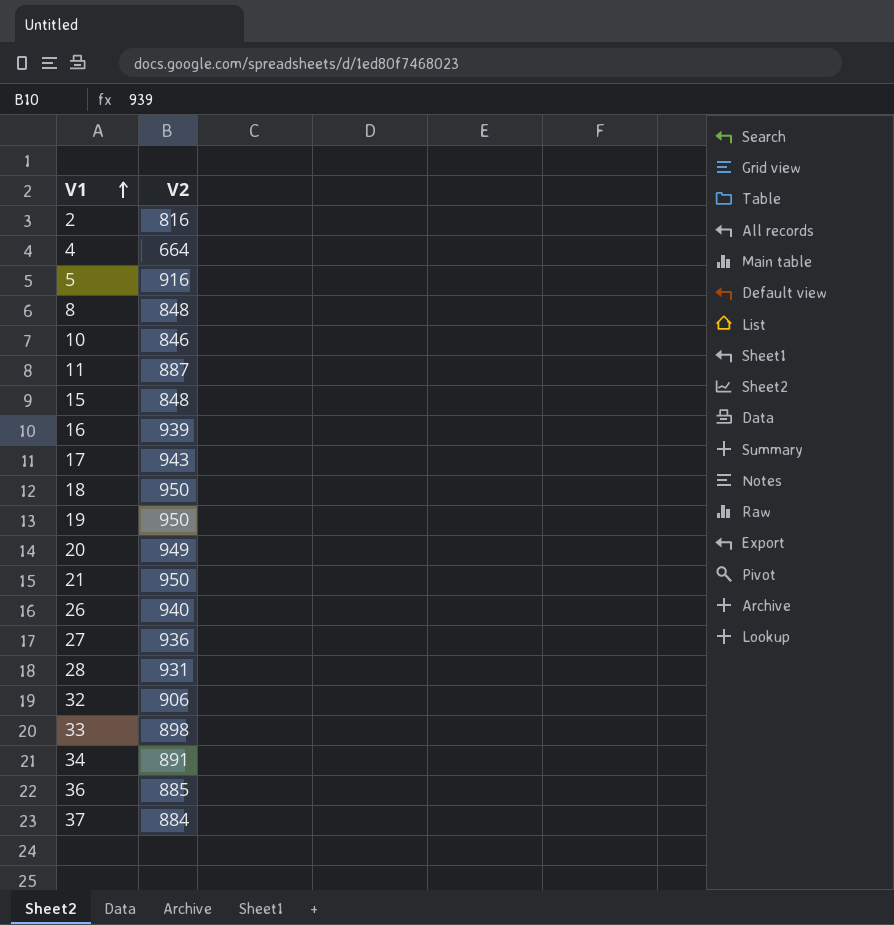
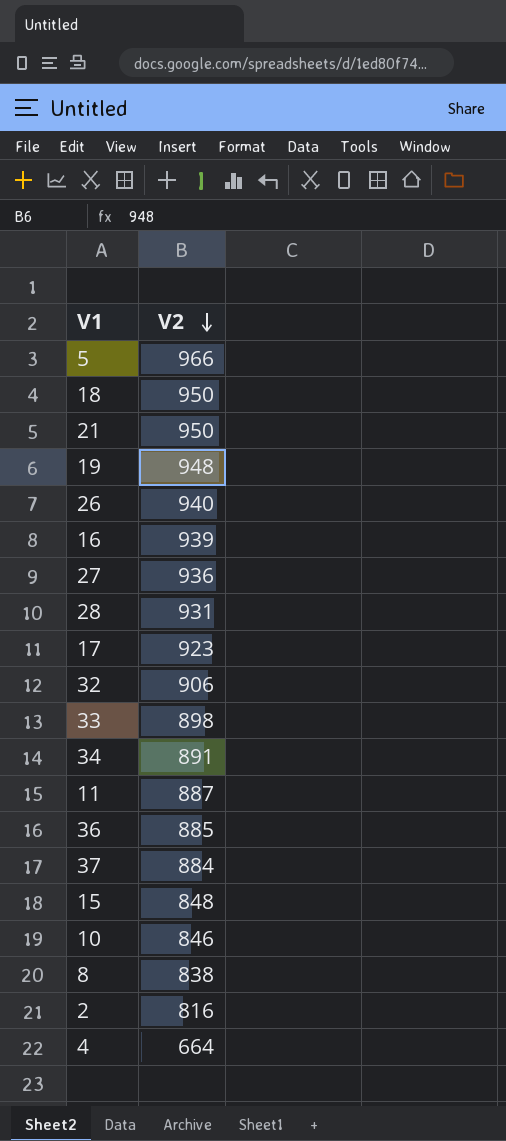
row order: V1 ascending -> V2 descending
row 20: 949 -> none
5 | V2: 916 -> 966
19 | V2: 950 -> 948
17 | V2: 943 -> 923
8 | V2: 848 -> 838

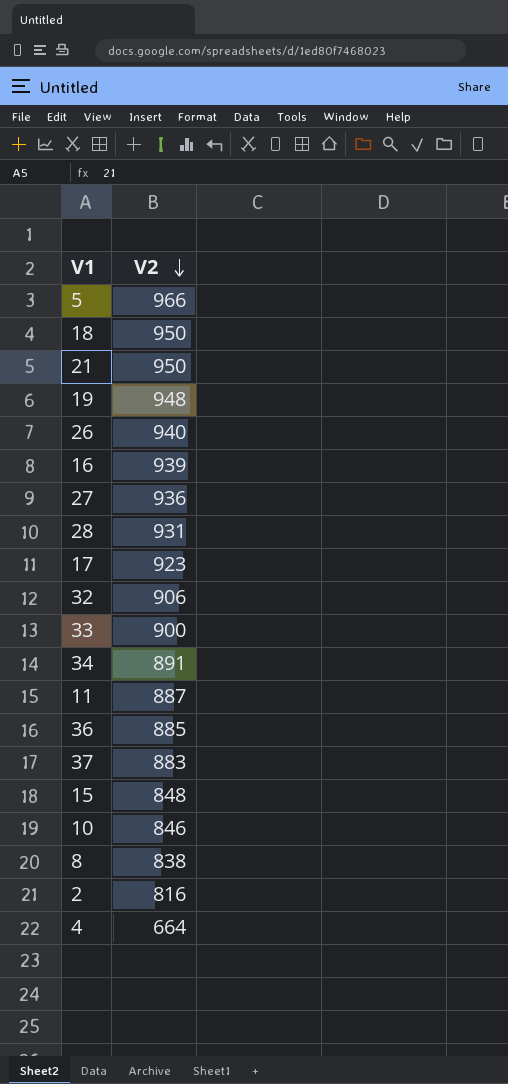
33 | V2: 898 -> 900
37 | V2: 884 -> 883

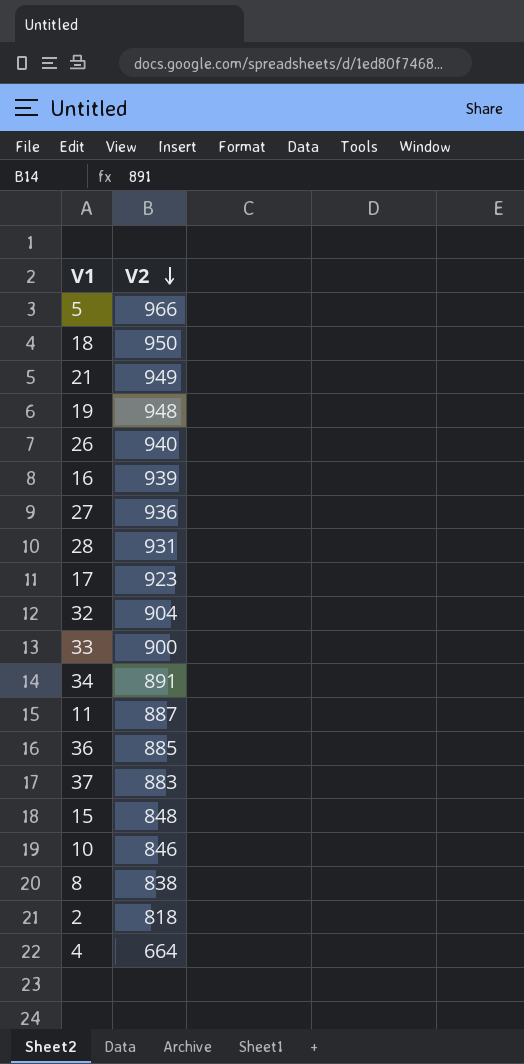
21 | V2: 950 -> 949
32 | V2: 906 -> 904
2 | V2: 816 -> 818

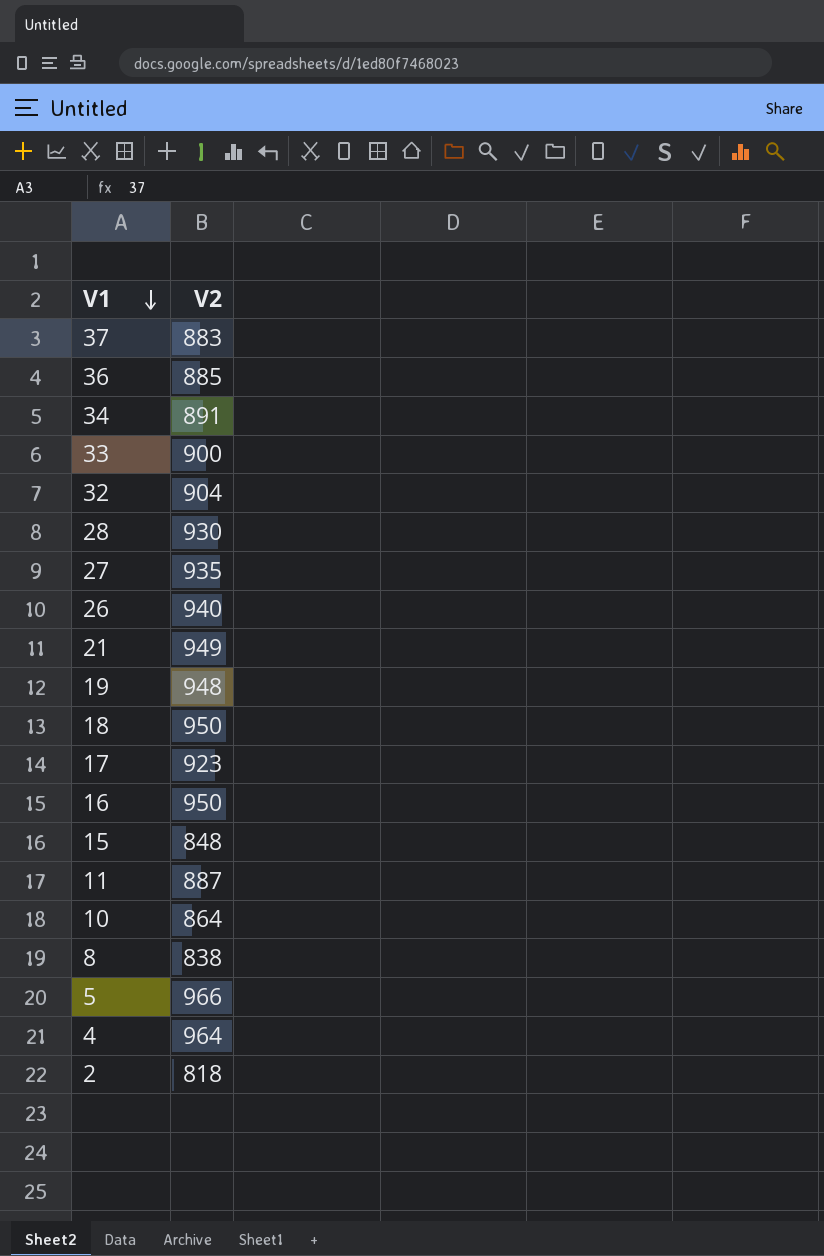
row order: V2 descending -> V1 descending
28 | V2: 931 -> 930
27 | V2: 936 -> 935
16 | V2: 939 -> 950
10 | V2: 846 -> 864
4 | V2: 664 -> 964

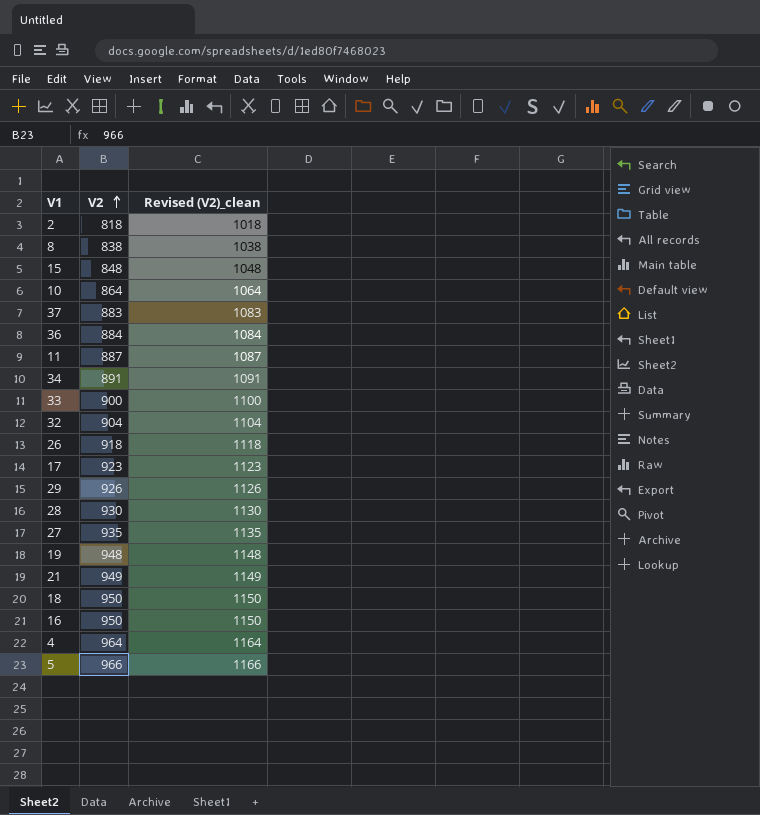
row order: V1 descending -> V2 ascending
column Revised (V2)_clean | formula: none -> [V2] + 200
36 | V2: 885 -> 884
26 | V2: 940 -> 918
row 29: none -> 926 | 1126

